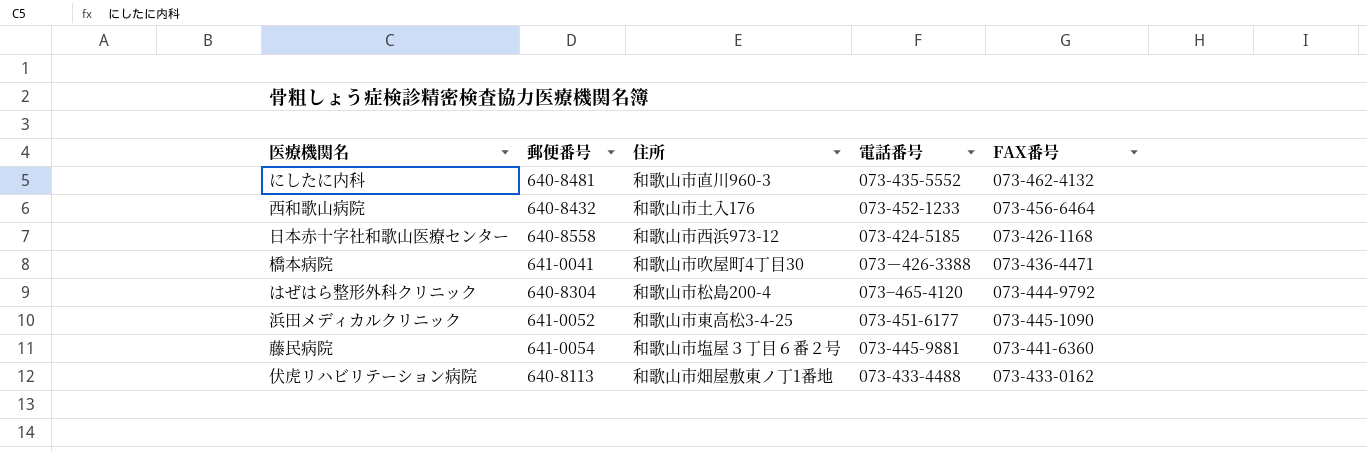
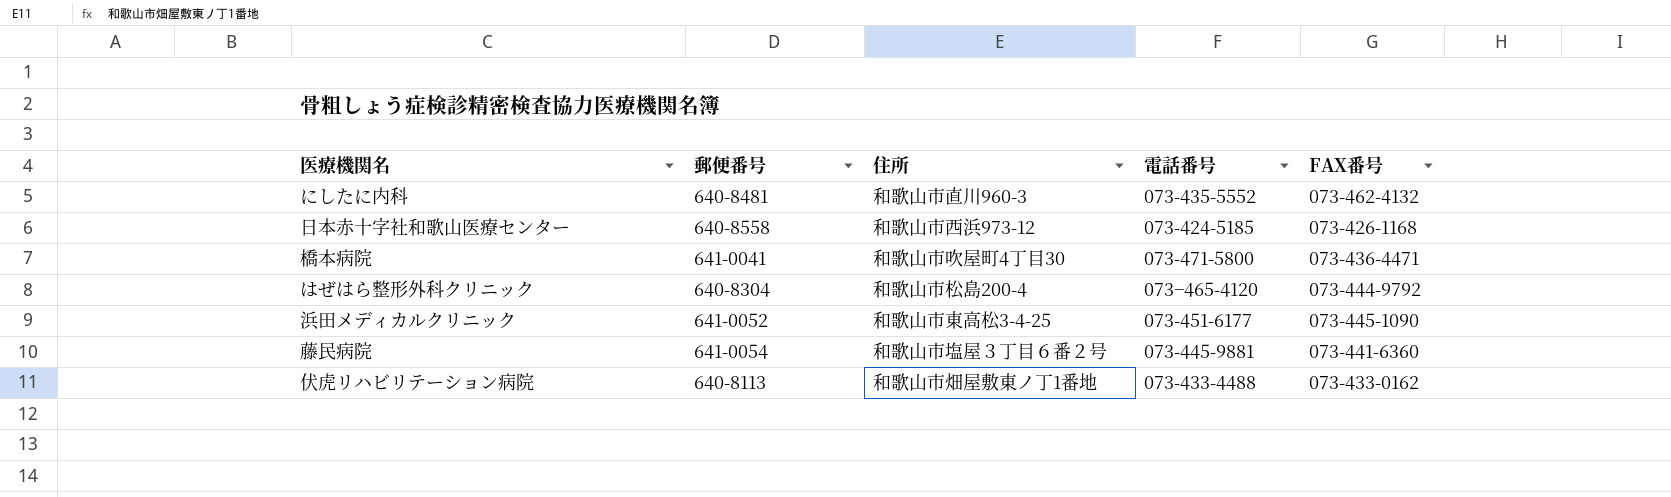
row 西和歌山病院: 640-8432 | 和歌山市土入176 | 073-452-1233 | 073-456-6464 -> none
橋本病院 | 電話番号: 073－426-3388 -> 073-471-5800

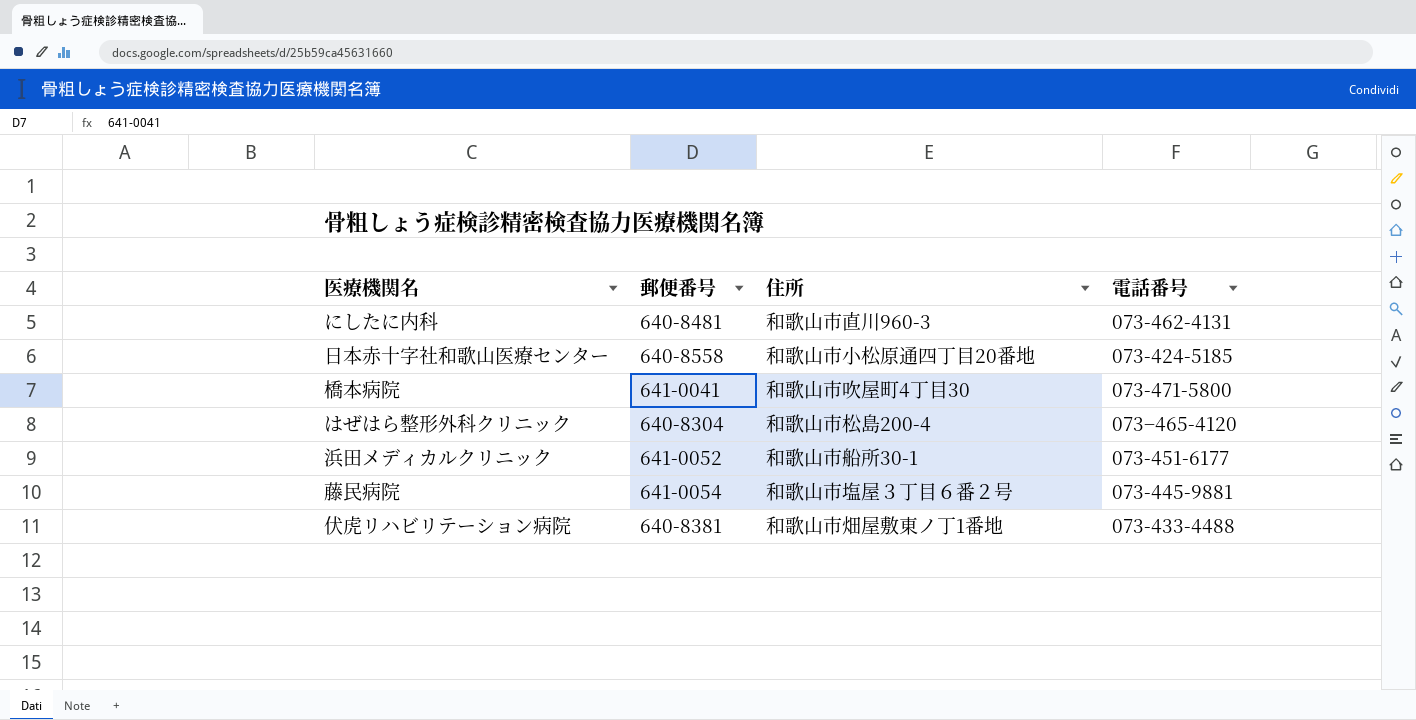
column FAX番号 | position: 5 -> none
にしたに内科 | 電話番号: 073-435-5552 -> 073-462-4131
日本赤十字社和歌山医療センター | 住所: 和歌山市西浜973-12 -> 和歌山市小松原通四丁目20番地
浜田メディカルクリニック | 住所: 和歌山市東高松3-4-25 -> 和歌山市船所30-1
伏虎リハビリテーション病院 | 郵便番号: 640-8113 -> 640-8381

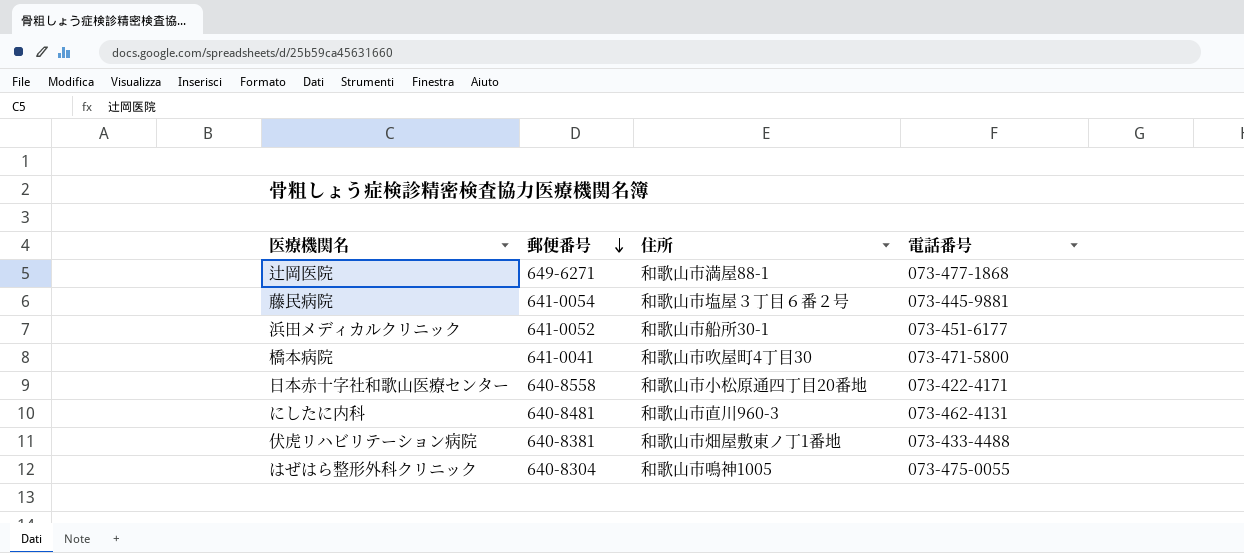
row order: none -> 郵便番号 descending
row 辻岡医院: none -> 649-6271 | 和歌山市満屋88-1 | 073-477-1868
日本赤十字社和歌山医療センター | 電話番号: 073-424-5185 -> 073-422-4171
はぜはら整形外科クリニック | 住所: 和歌山市松島200-4 -> 和歌山市鳴神1005
はぜはら整形外科クリニック | 電話番号: 073−465-4120 -> 073-475-0055

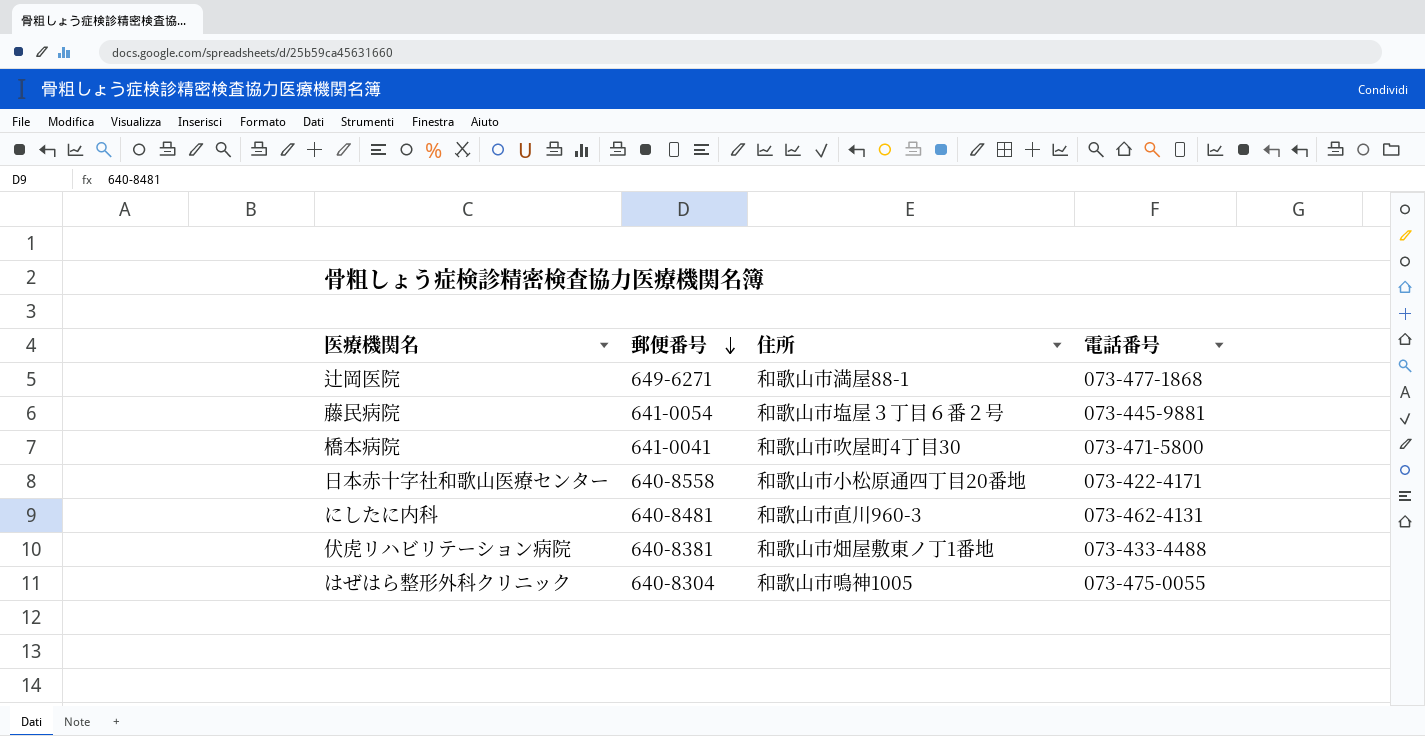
row 浜田メディカルクリニック: 641-0052 | 和歌山市船所30-1 | 073-451-6177 -> none

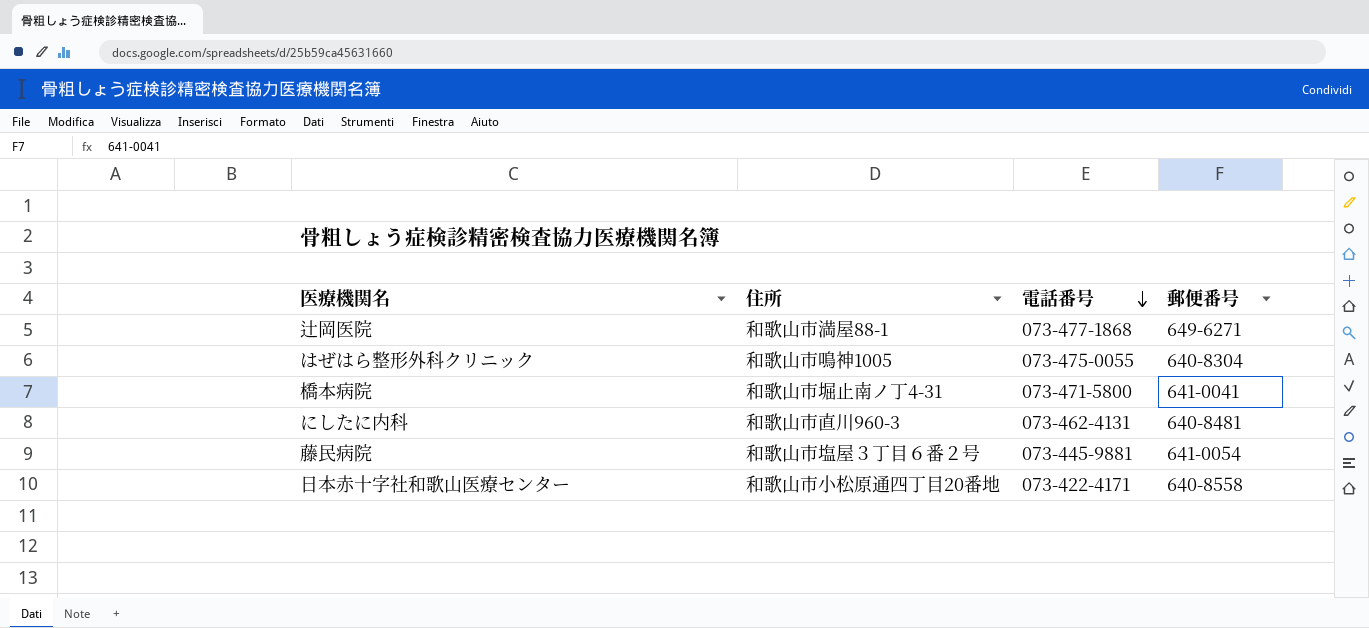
row order: 郵便番号 descending -> 電話番号 descending
column 郵便番号 | position: 2 -> 4
row 伏虎リハビリテーション病院: 640-8381 | 和歌山市畑屋敷東ノ丁1番地 | 073-433-4488 -> none
橋本病院 | 住所: 和歌山市吹屋町4丁目30 -> 和歌山市堀止南ノ丁4-31

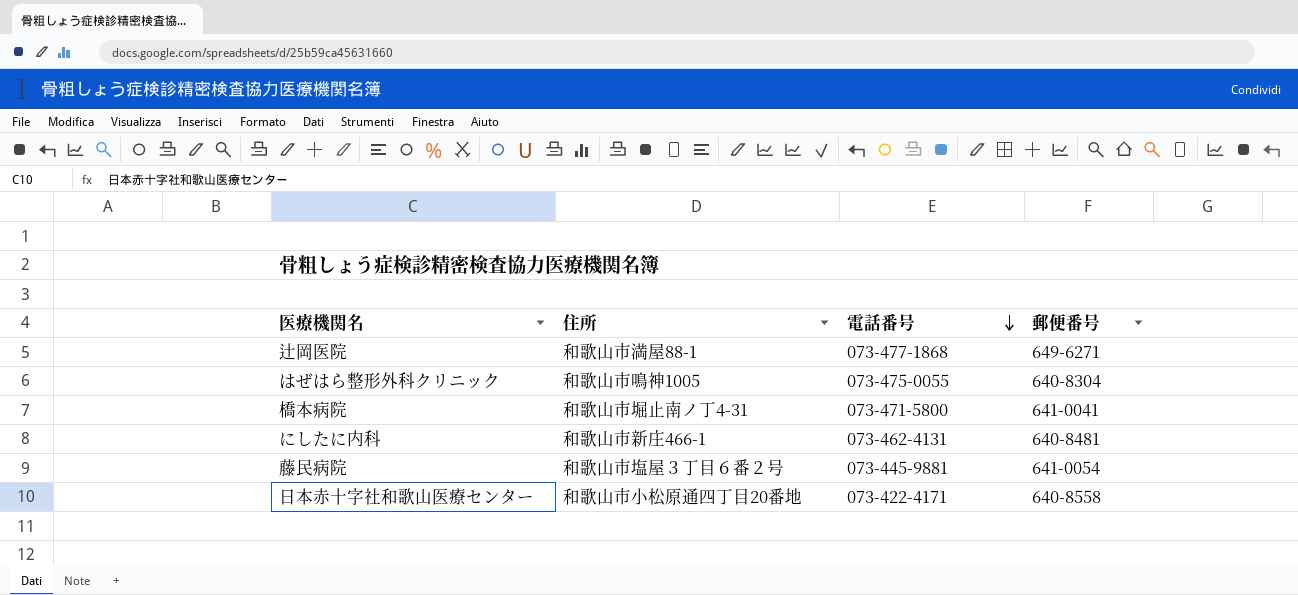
にしたに内科 | 住所: 和歌山市直川960-3 -> 和歌山市新庄466-1

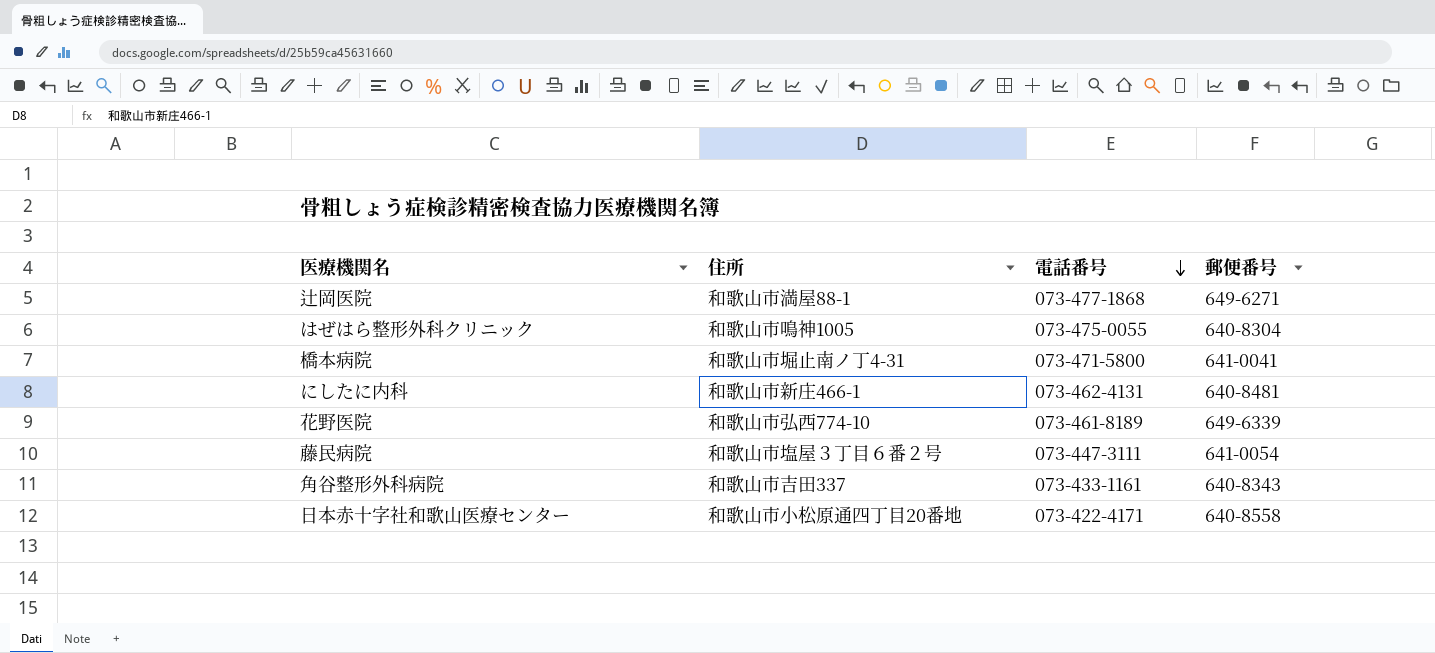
row 花野医院: none -> 和歌山市弘西774-10 | 073-461-8189 | 649-6339
藤民病院 | 電話番号: 073-445-9881 -> 073-447-3111
row 角谷整形外科病院: none -> 和歌山市吉田337 | 073-433-1161 | 640-8343

